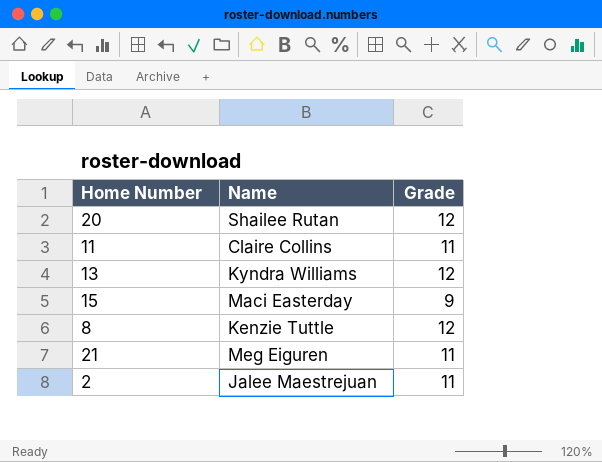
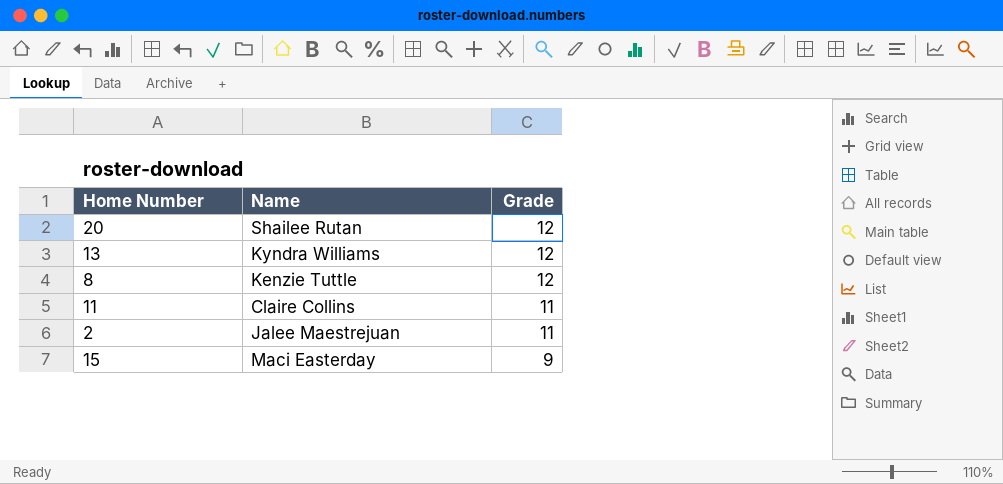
row order: none -> Grade descending
row 21: Meg Eiguren | 11 -> none

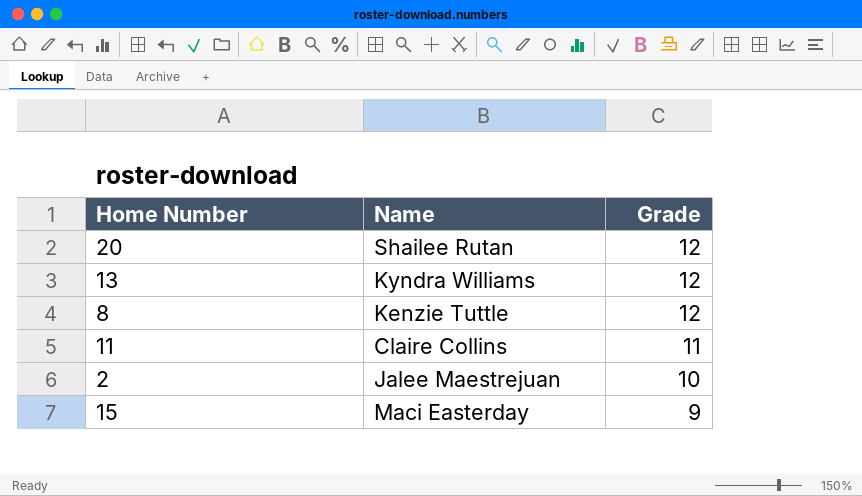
2 | Grade: 11 -> 10

